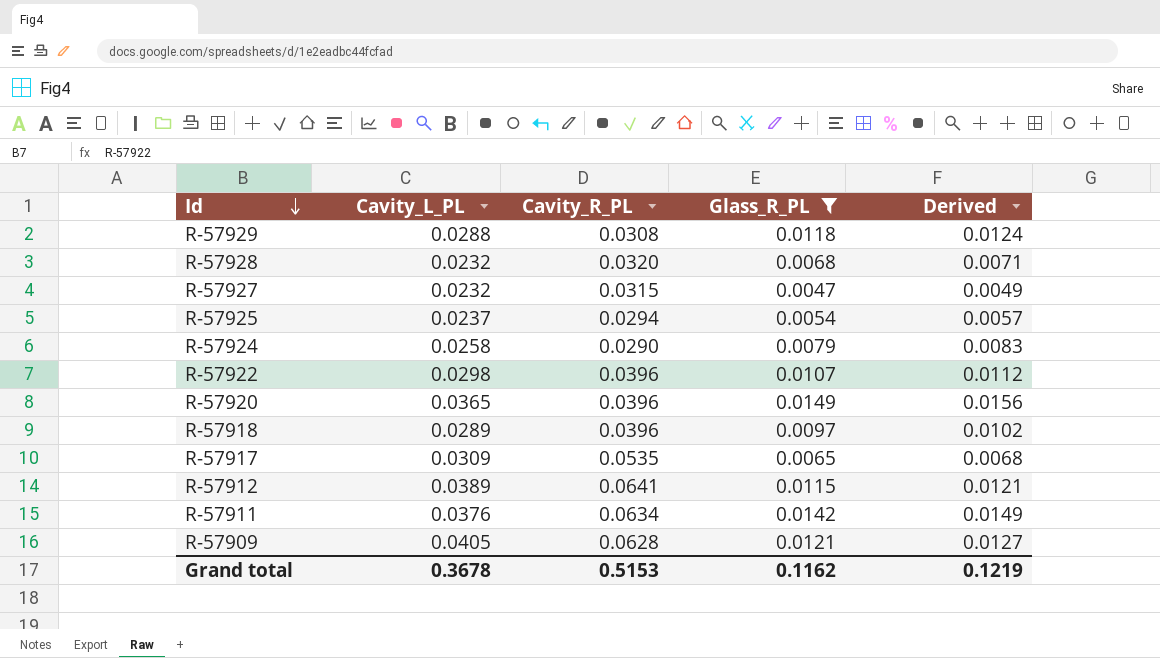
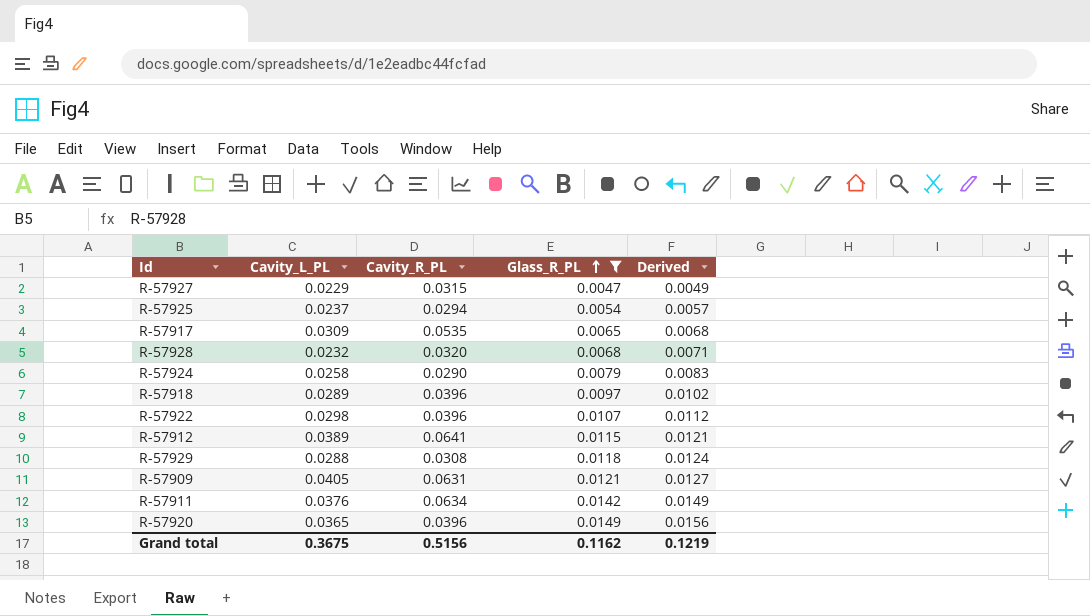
row order: Id descending -> Glass_R_PL ascending
R-57927 | Cavity_L_PL: 0.0232 -> 0.0229
R-57909 | Cavity_R_PL: 0.0628 -> 0.0631
Grand total | Cavity_L_PL: 0.3678 -> 0.3675
Grand total | Cavity_R_PL: 0.5153 -> 0.5156

